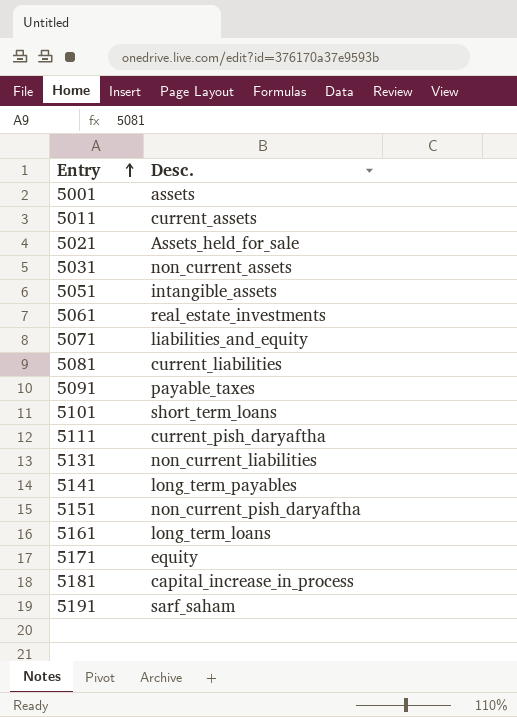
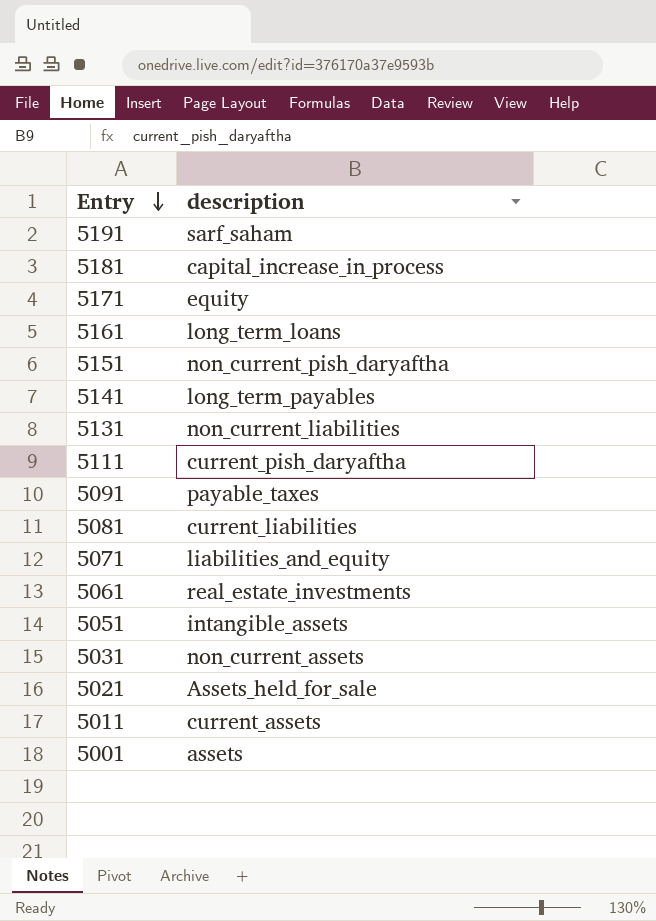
row order: Entry ascending -> Entry descending
column name: Desc. -> description
row 5101: short_term_loans -> none

